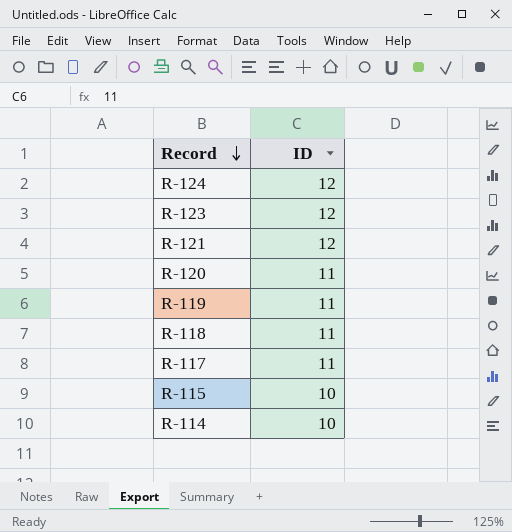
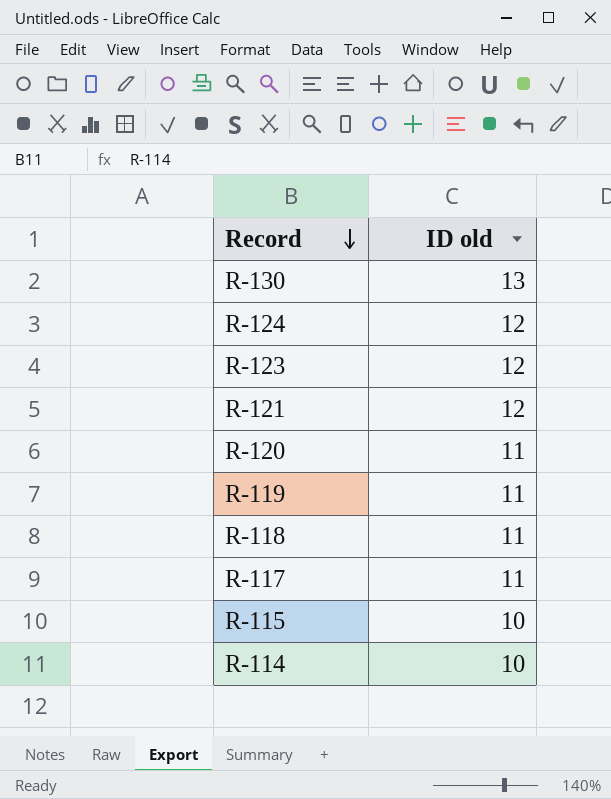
column name: ID -> ID old
row R-130: none -> 13

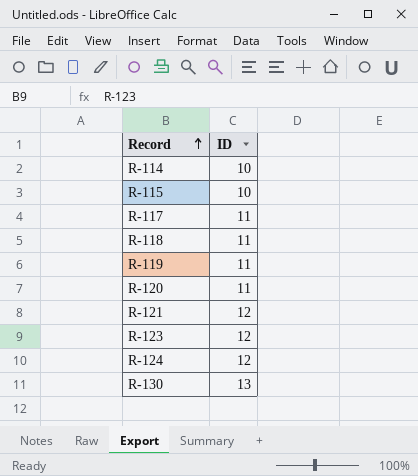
row order: Record descending -> Record ascending
column name: ID old -> ID

